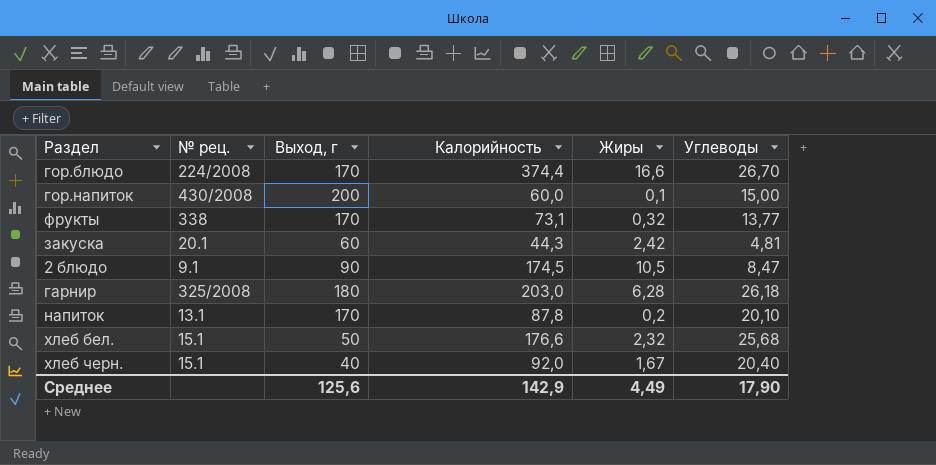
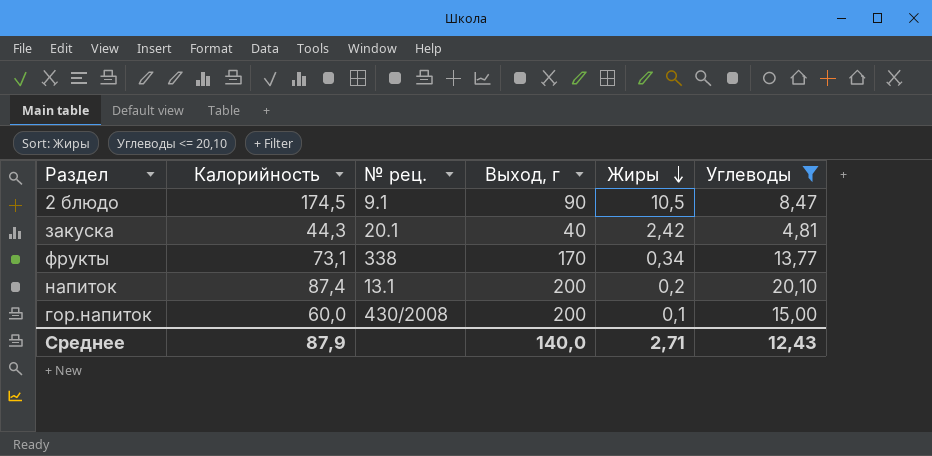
filter: none -> Углеводы <= 20,10
row order: none -> Жиры descending
column Калорийность | position: 4 -> 2
закуска | Выход, г: 60 -> 40
фрукты | Жиры: 0,32 -> 0,34
напиток | Калорийность: 87,8 -> 87,4
напиток | Выход, г: 170 -> 200
Среднее | Калорийность: 142,9 -> 87,9
Среднее | Выход, г: 125,6 -> 140,0
Среднее | Жиры: 4,49 -> 2,71
Среднее | Углеводы: 17,90 -> 12,43

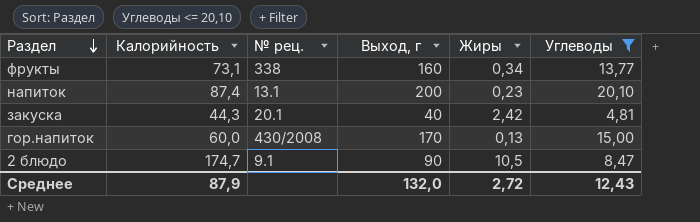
row order: Жиры descending -> Раздел descending
фрукты | Выход, г: 170 -> 160
напиток | Жиры: 0,2 -> 0,23
гор.напиток | Выход, г: 200 -> 170
гор.напиток | Жиры: 0,1 -> 0,13
2 блюдо | Калорийность: 174,5 -> 174,7
Среднее | Выход, г: 140,0 -> 132,0
Среднее | Жиры: 2,71 -> 2,72

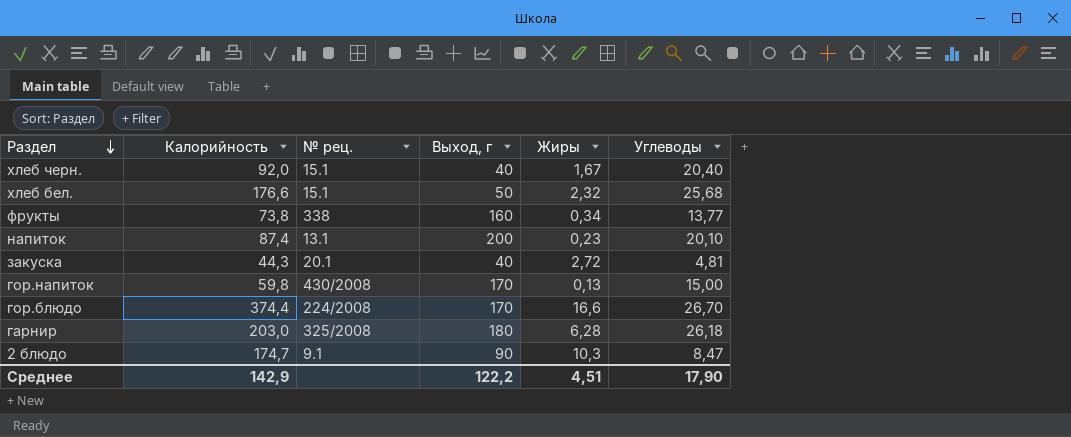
filter: Углеводы <= 20,10 -> none
фрукты | Калорийность: 73,1 -> 73,8
закуска | Жиры: 2,42 -> 2,72
гор.напиток | Калорийность: 60,0 -> 59,8
2 блюдо | Жиры: 10,5 -> 10,3
Среднее | Калорийность: 87,9 -> 142,9
Среднее | Выход, г: 132,0 -> 122,2
Среднее | Жиры: 2,72 -> 4,51
Среднее | Углеводы: 12,43 -> 17,90

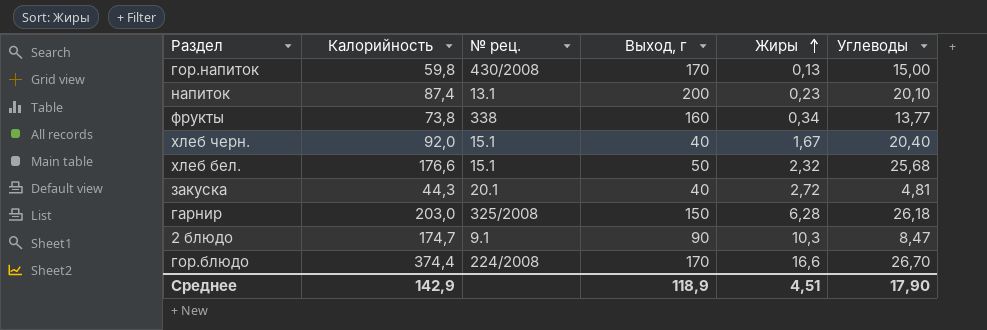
row order: Раздел descending -> Жиры ascending
гарнир | Выход, г: 180 -> 150
Среднее | Выход, г: 122,2 -> 118,9

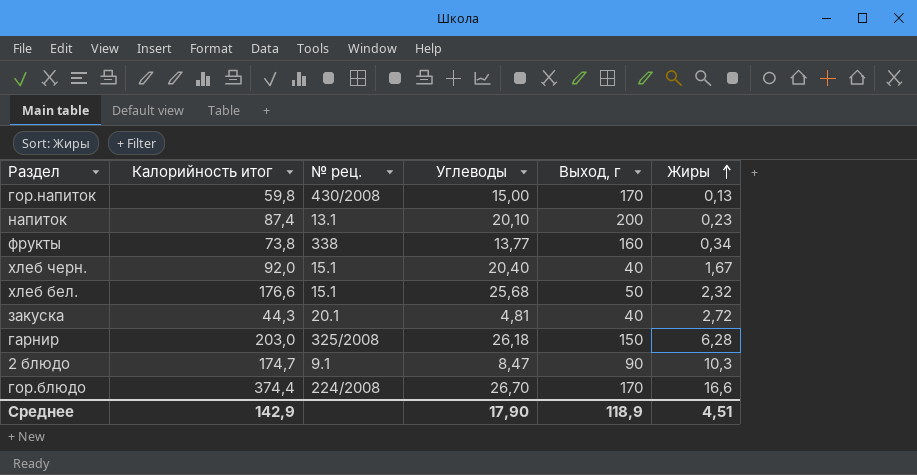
column name: Калорийность -> Калорийность итог
column Углеводы | position: 6 -> 4

